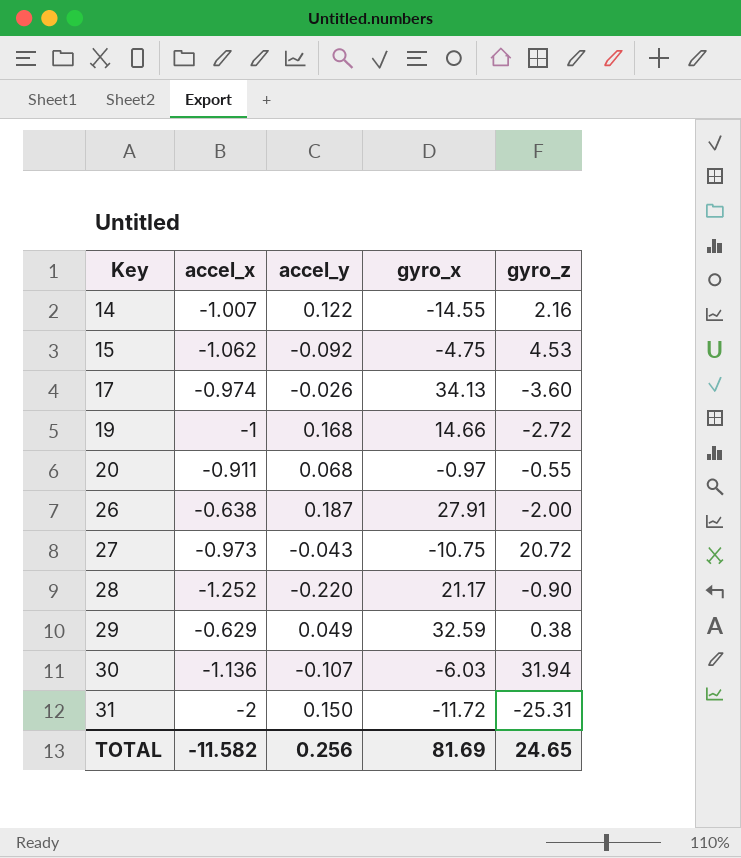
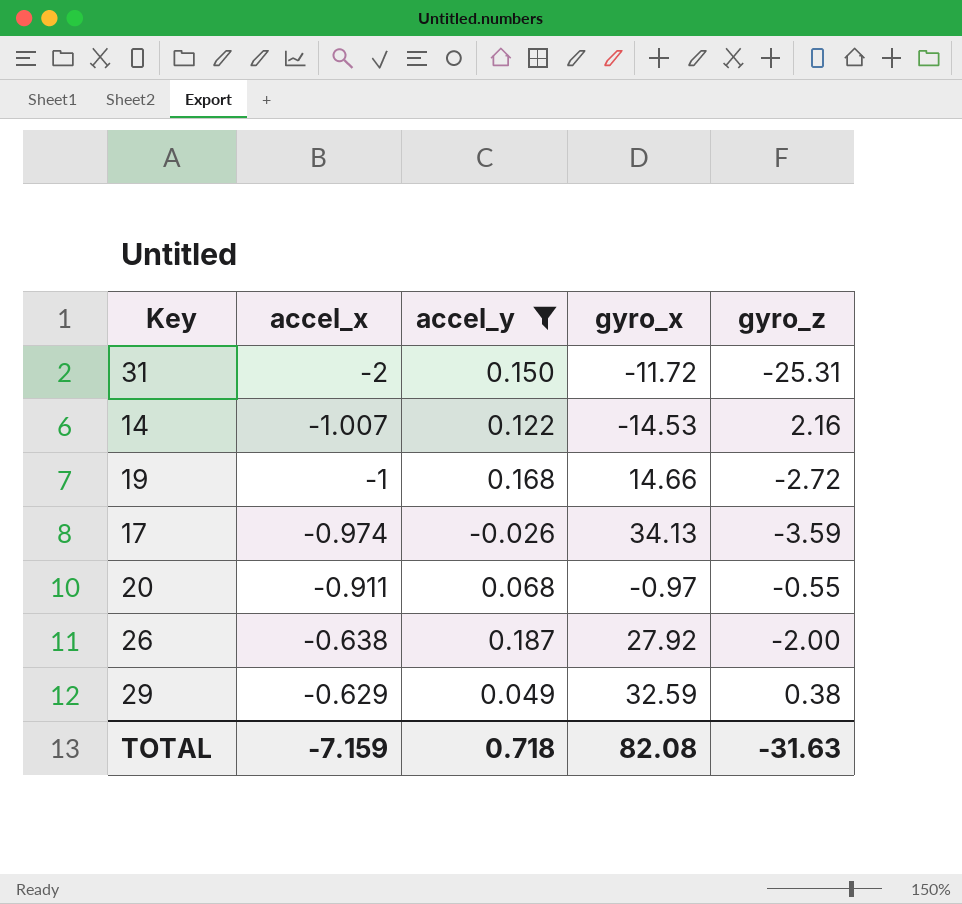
filter: none -> accel_y >= -0.026
row order: Key ascending -> accel_x ascending
14 | gyro_x: -14.55 -> -14.53
17 | gyro_z: -3.60 -> -3.59
26 | gyro_x: 27.91 -> 27.92
TOTAL | accel_x: -11.582 -> -7.159
TOTAL | accel_y: 0.256 -> 0.718
TOTAL | gyro_x: 81.69 -> 82.08
TOTAL | gyro_z: 24.65 -> -31.63

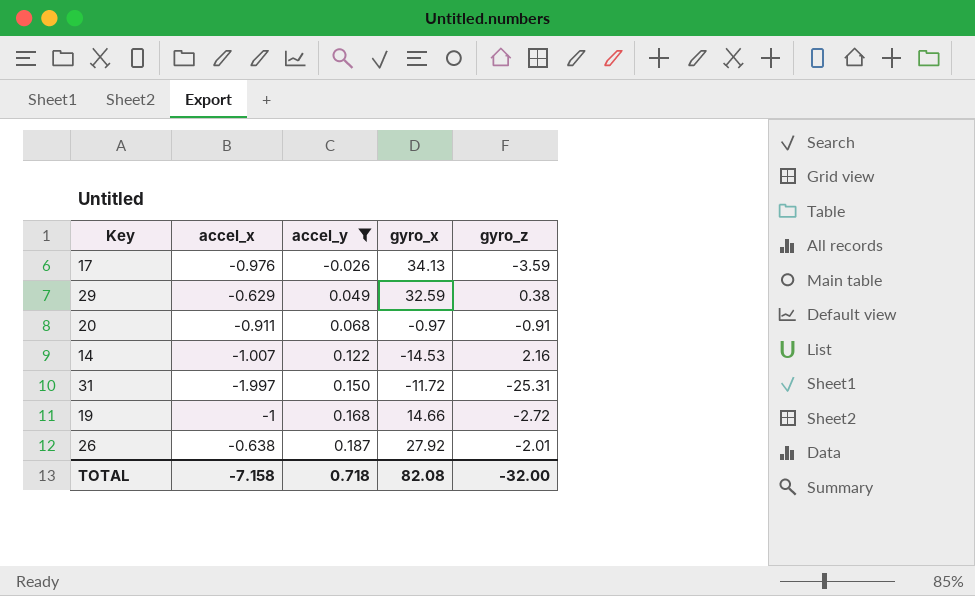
row order: accel_x ascending -> accel_y ascending
17 | accel_x: -0.974 -> -0.976
20 | gyro_z: -0.55 -> -0.91
31 | accel_x: -2 -> -1.997
26 | gyro_z: -2.00 -> -2.01
TOTAL | accel_x: -7.159 -> -7.158
TOTAL | gyro_z: -31.63 -> -32.00

